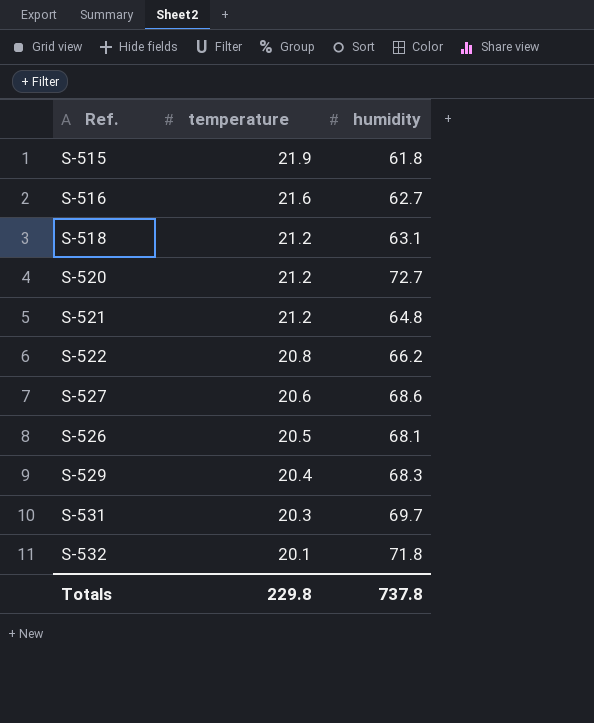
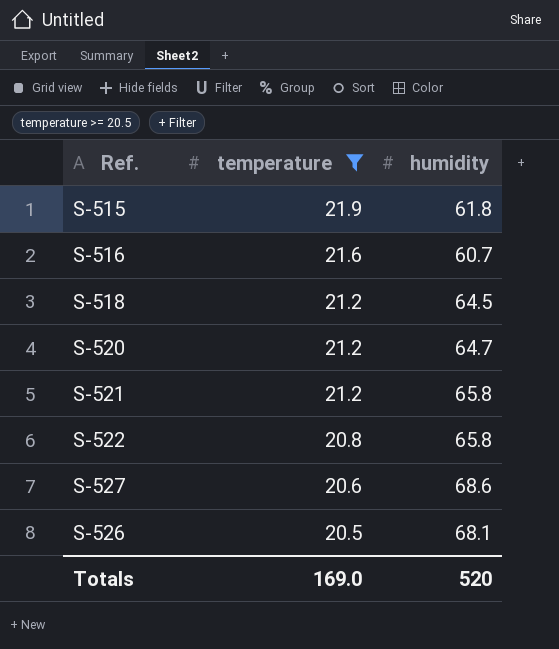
filter: none -> temperature >= 20.5
S-516 | humidity: 62.7 -> 60.7
S-518 | humidity: 63.1 -> 64.5
S-520 | humidity: 72.7 -> 64.7
S-521 | humidity: 64.8 -> 65.8
S-522 | humidity: 66.2 -> 65.8
Totals | temperature: 229.8 -> 169.0
Totals | humidity: 737.8 -> 520

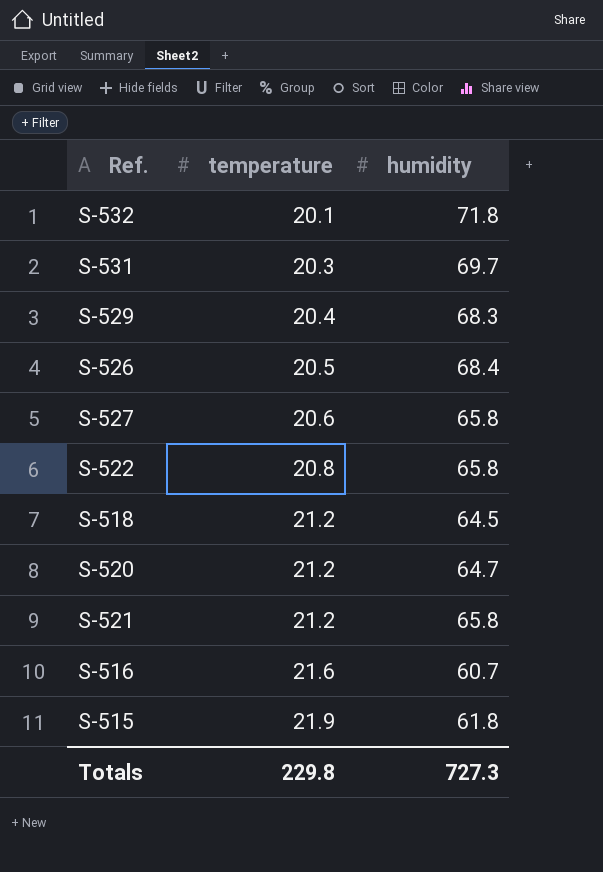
filter: temperature >= 20.5 -> none
row order: temperature descending -> temperature ascending
S-526 | humidity: 68.1 -> 68.4
S-527 | humidity: 68.6 -> 65.8
Totals | temperature: 169.0 -> 229.8
Totals | humidity: 520 -> 727.3

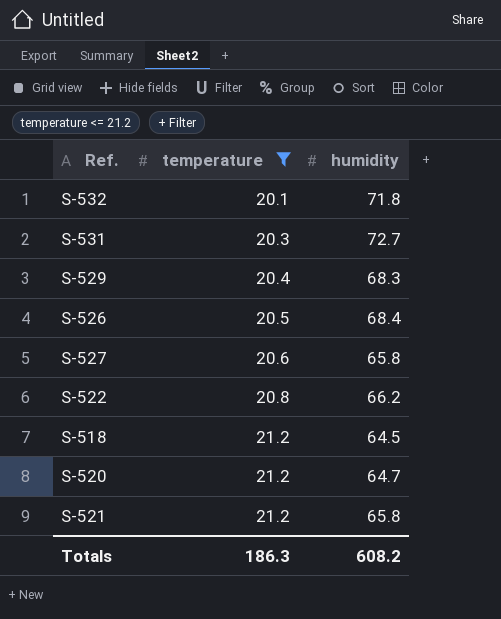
filter: none -> temperature <= 21.2
S-531 | humidity: 69.7 -> 72.7
S-522 | humidity: 65.8 -> 66.2
Totals | temperature: 229.8 -> 186.3
Totals | humidity: 727.3 -> 608.2

